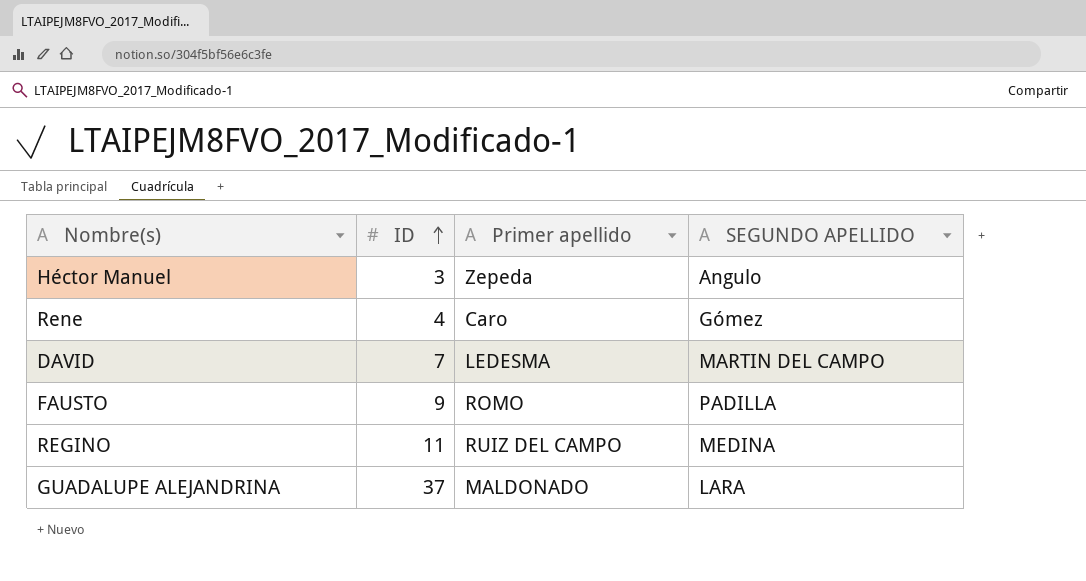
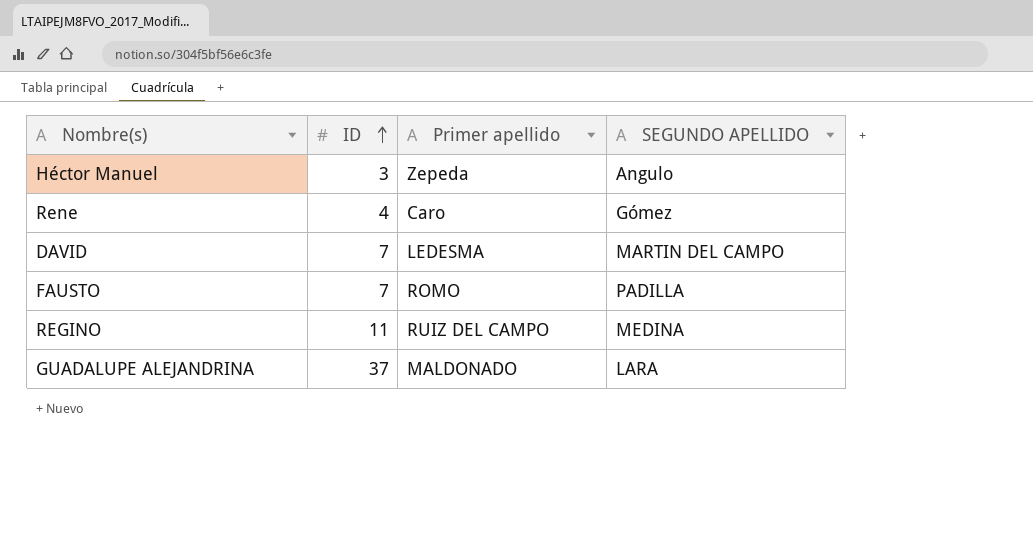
FAUSTO | ID: 9 -> 7

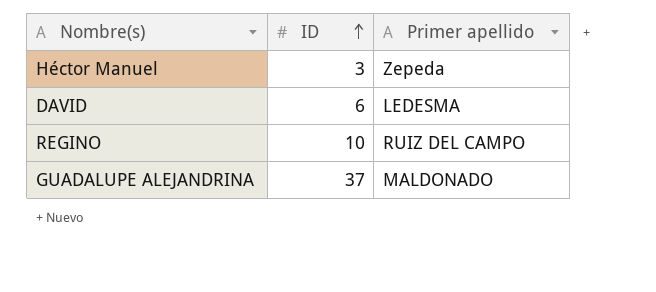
column SEGUNDO APELLIDO | position: 4 -> none
row Rene: 4 | Caro | Gómez -> none
row FAUSTO: 7 | ROMO | PADILLA -> none
DAVID | ID: 7 -> 6
REGINO | ID: 11 -> 10

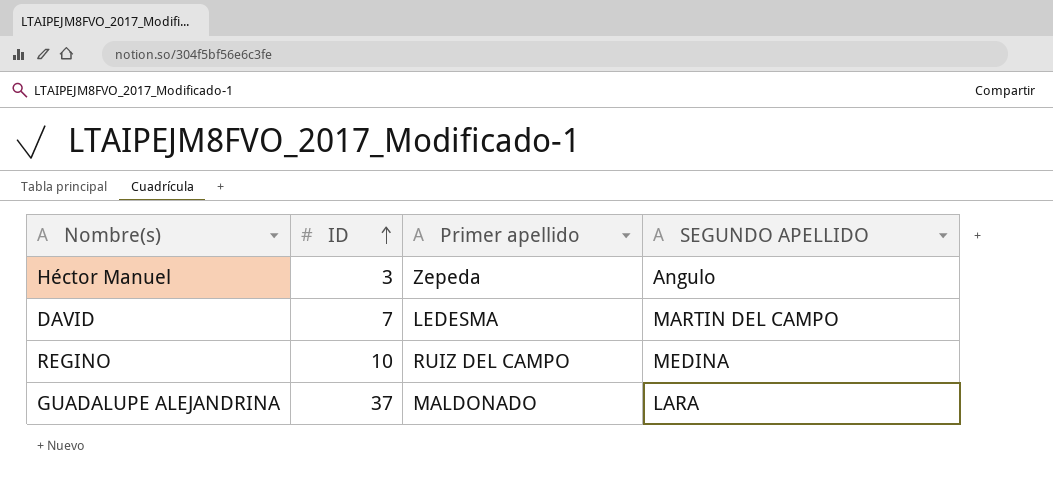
column SEGUNDO APELLIDO | position: none -> 4
DAVID | ID: 6 -> 7

